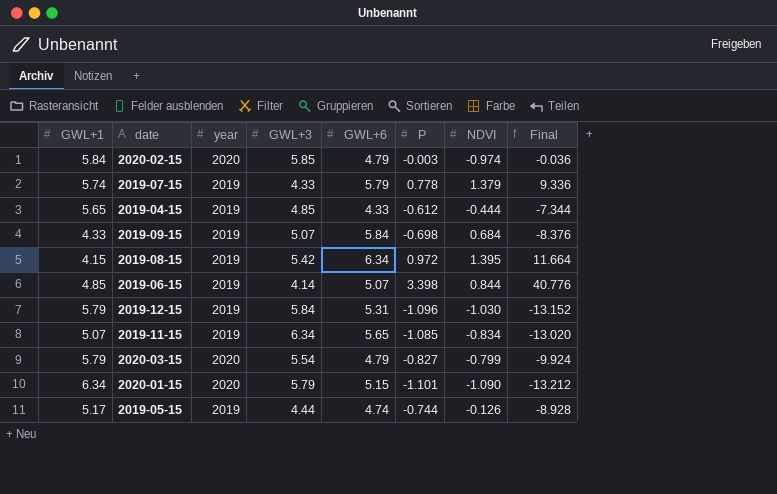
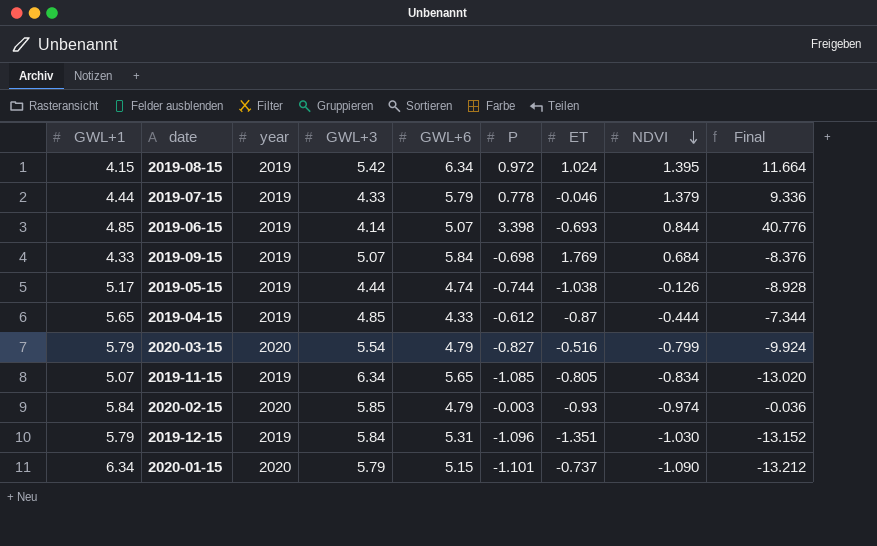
row order: none -> NDVI descending
column ET | position: none -> 7
2019-07-15 | GWL+1: 5.74 -> 4.44

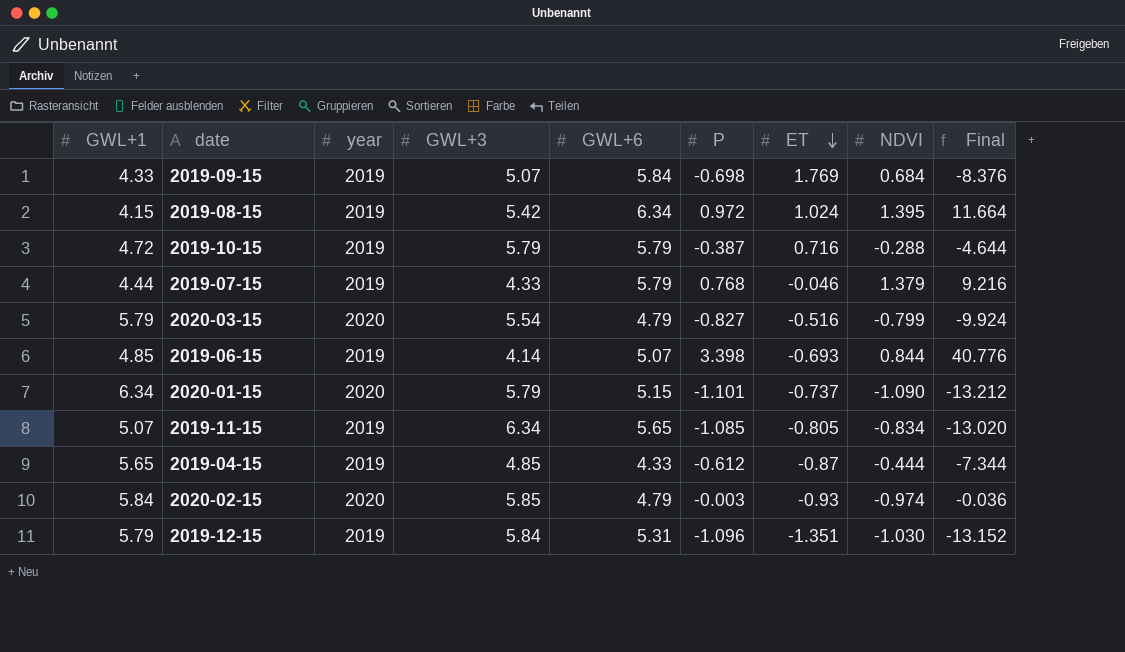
row order: NDVI descending -> ET descending
row 2019-05-15: 5.17 | 2019 | 4.44 | 4.74 | -0.744 | -1.038 | -0.126 | -8.928 -> none
row 2019-10-15: none -> 4.72 | 2019 | 5.79 | 5.79 | -0.387 | 0.716 | -0.288 | -4.644
2019-07-15 | P: 0.778 -> 0.768
2019-07-15 | Final: 9.336 -> 9.216

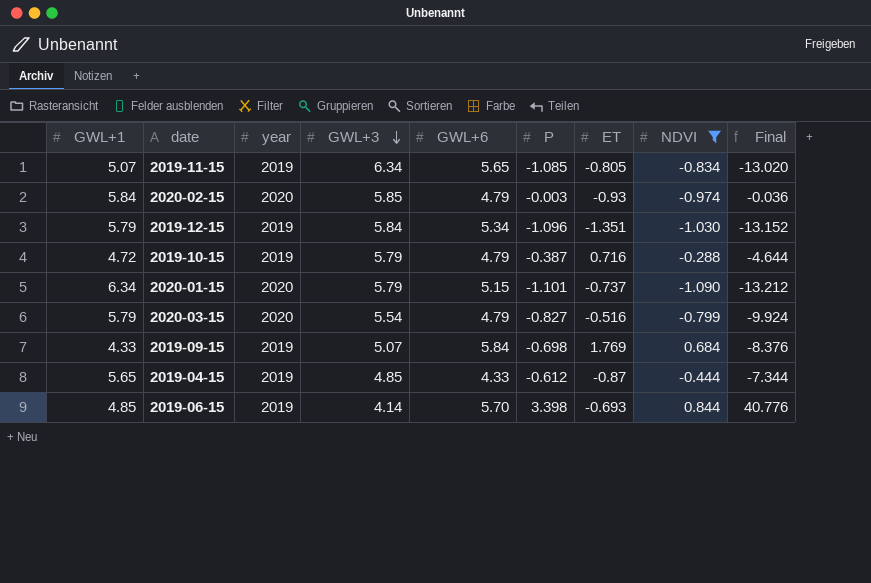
filter: none -> NDVI <= 0.844
row order: ET descending -> GWL+3 descending
2019-12-15 | GWL+6: 5.31 -> 5.34
2019-10-15 | GWL+6: 5.79 -> 4.79
2019-06-15 | GWL+6: 5.07 -> 5.70

